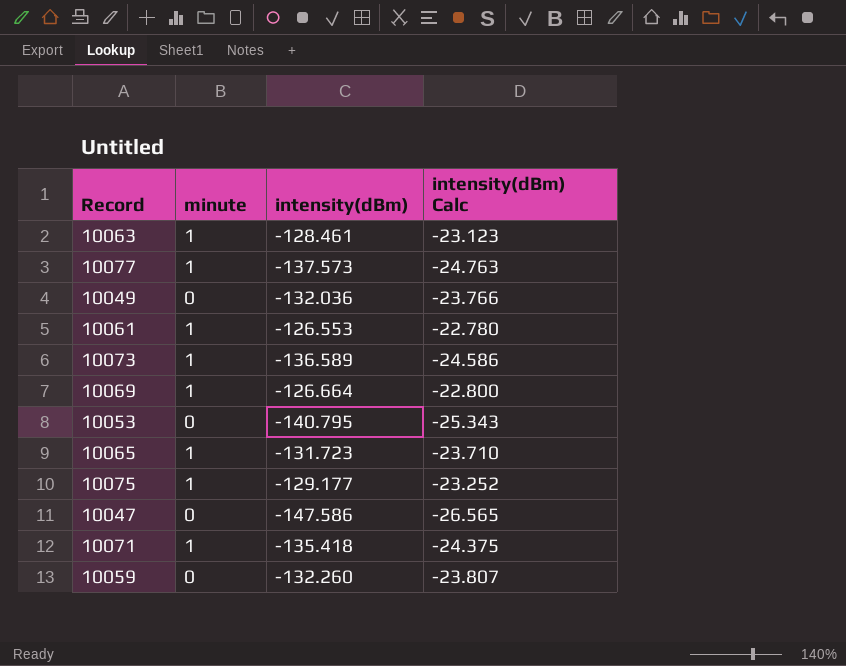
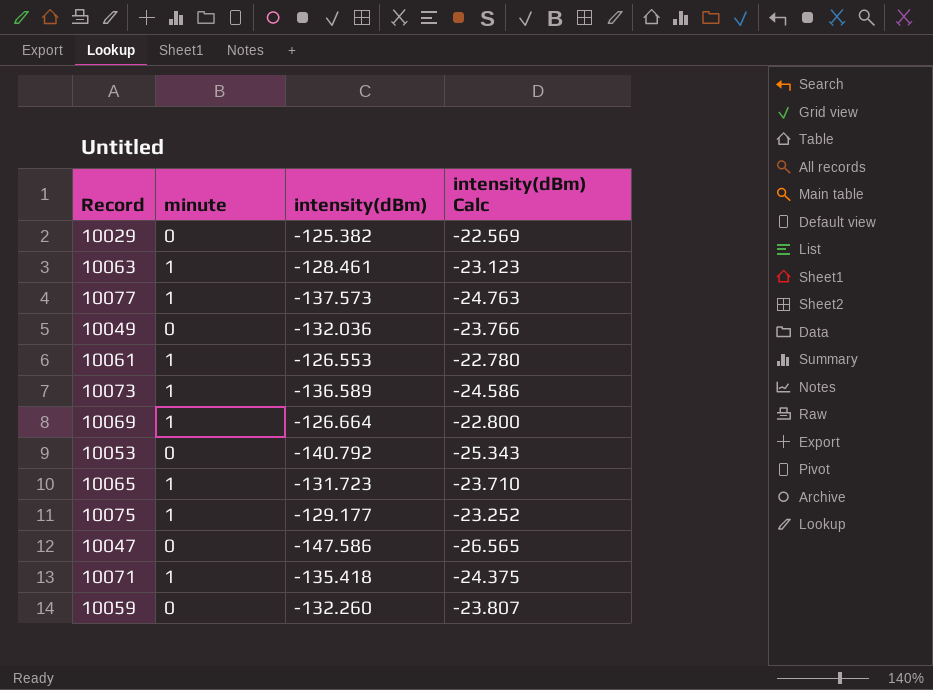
row 10029: none -> 0 | -125.382 | -22.569
10053 | intensity(dBm): -140.795 -> -140.792

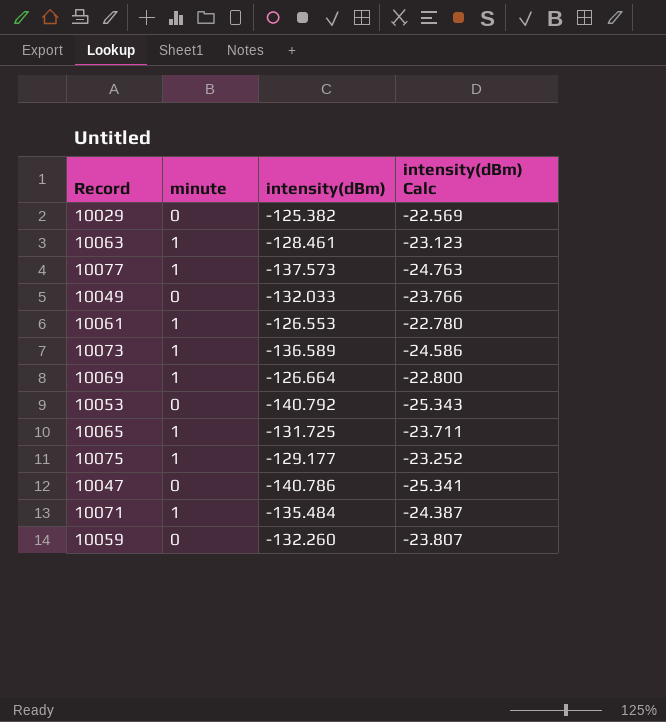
10049 | intensity(dBm): -132.036 -> -132.033
10065 | intensity(dBm): -131.723 -> -131.725
10065 | intensity(dBm) Calc: -23.710 -> -23.711
10047 | intensity(dBm): -147.586 -> -140.786
10047 | intensity(dBm) Calc: -26.565 -> -25.341
10071 | intensity(dBm): -135.418 -> -135.484
10071 | intensity(dBm) Calc: -24.375 -> -24.387

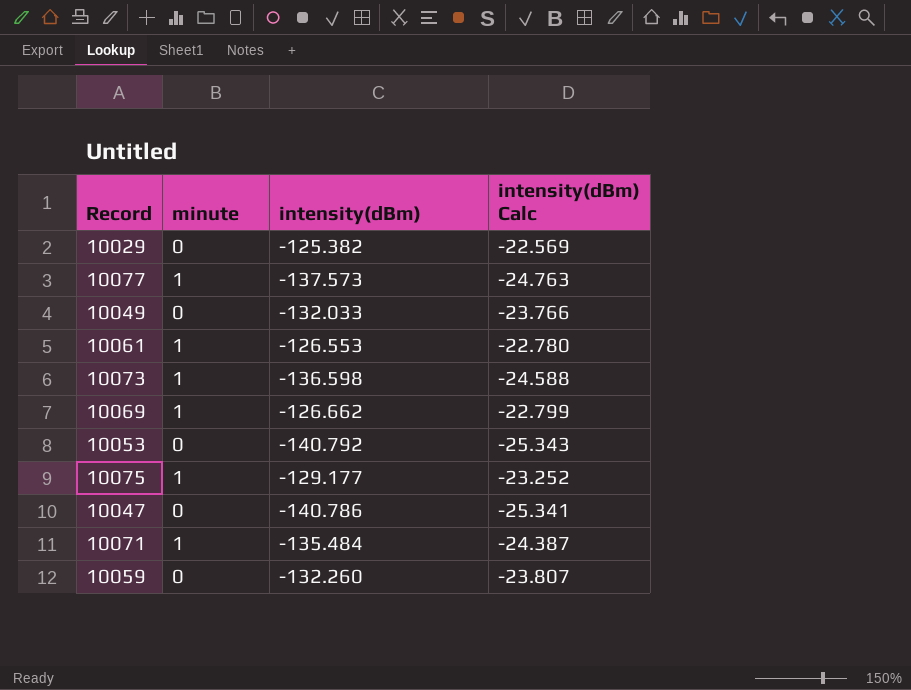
row 10063: 1 | -128.461 | -23.123 -> none
row 10065: 1 | -131.725 | -23.711 -> none
10073 | intensity(dBm): -136.589 -> -136.598
10073 | intensity(dBm) Calc: -24.586 -> -24.588
10069 | intensity(dBm): -126.664 -> -126.662
10069 | intensity(dBm) Calc: -22.800 -> -22.799

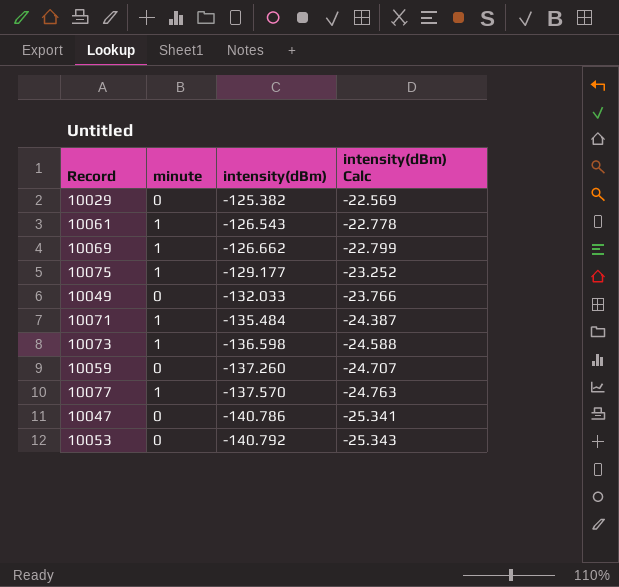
row order: none -> intensity(dBm) descending
10061 | intensity(dBm): -126.553 -> -126.543
10061 | intensity(dBm) Calc: -22.780 -> -22.778
10059 | intensity(dBm): -132.260 -> -137.260
10059 | intensity(dBm) Calc: -23.807 -> -24.707
10077 | intensity(dBm): -137.573 -> -137.570

